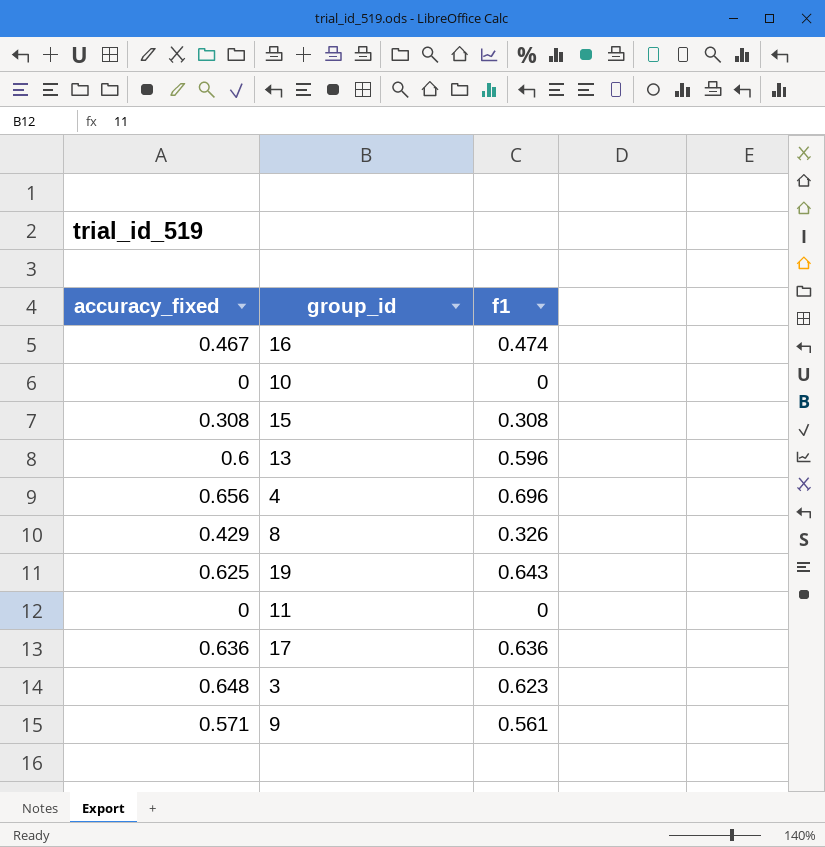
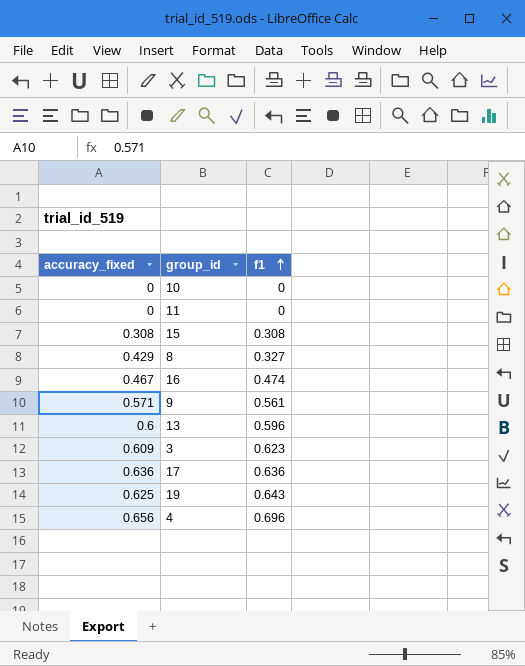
row order: none -> f1 ascending
8 | f1: 0.326 -> 0.327
3 | accuracy_fixed: 0.648 -> 0.609

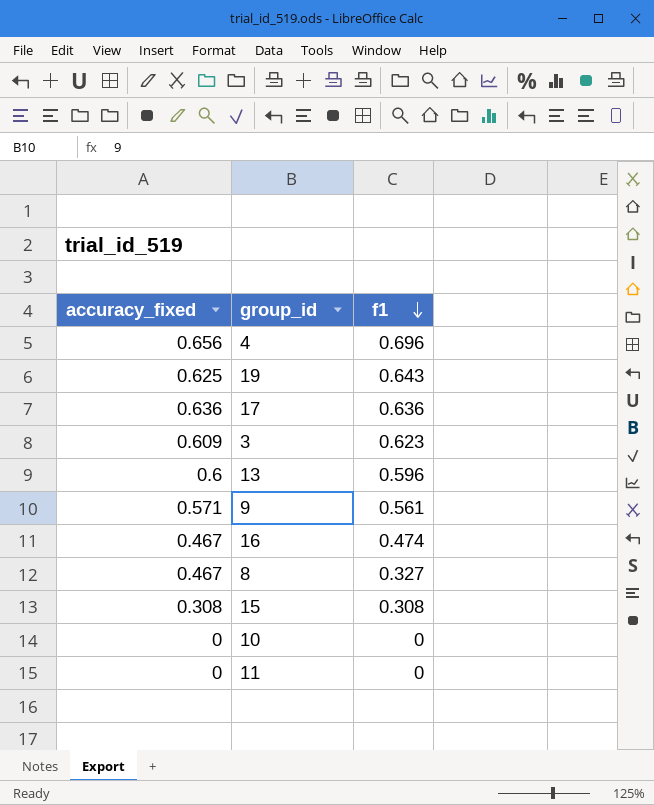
row order: f1 ascending -> f1 descending
8 | accuracy_fixed: 0.429 -> 0.467

